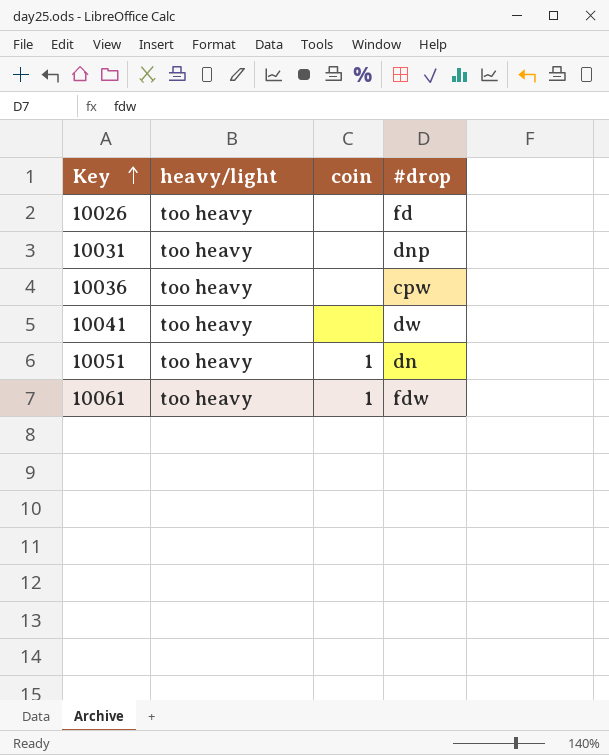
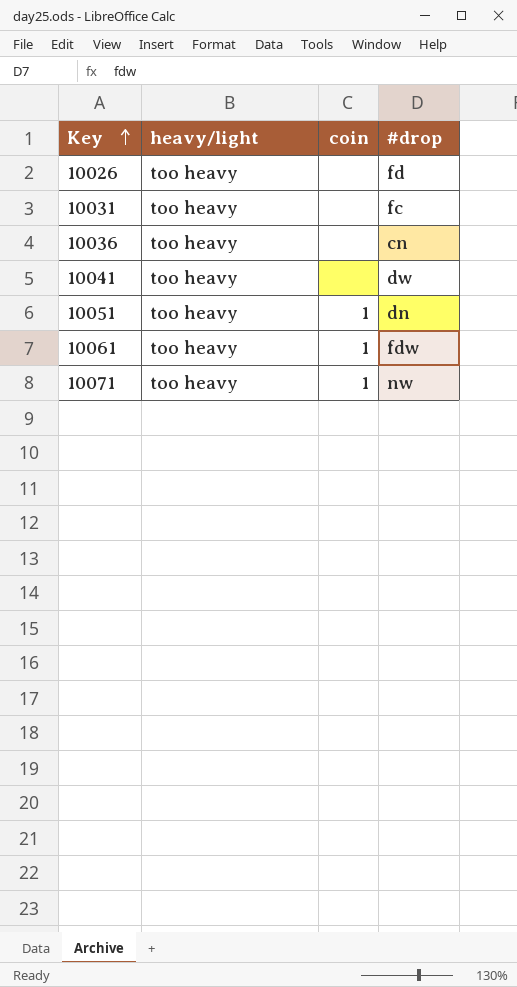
10031 | #drop: dnp -> fc
10036 | #drop: cpw -> cn
row 10071: none -> too heavy | 1 | nw

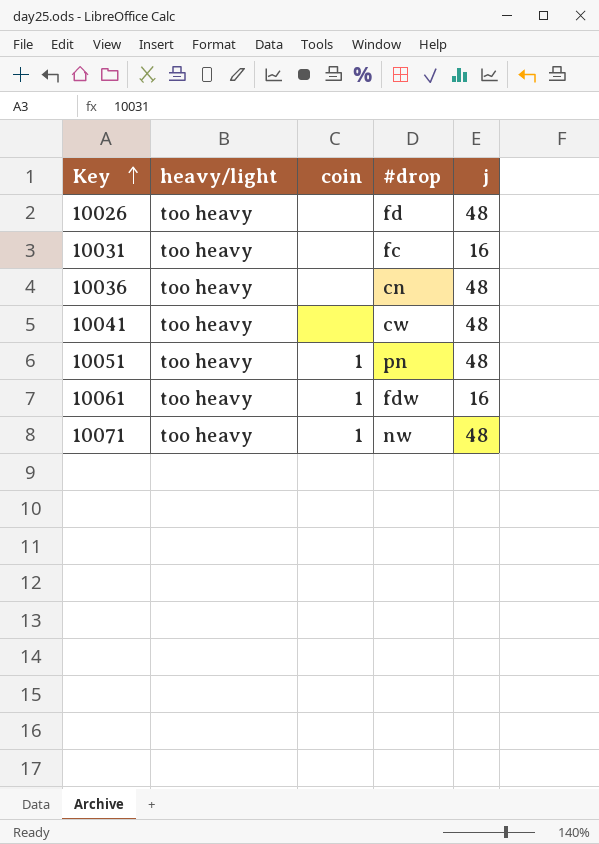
column j | position: none -> 5
10041 | #drop: dw -> cw
10051 | #drop: dn -> pn

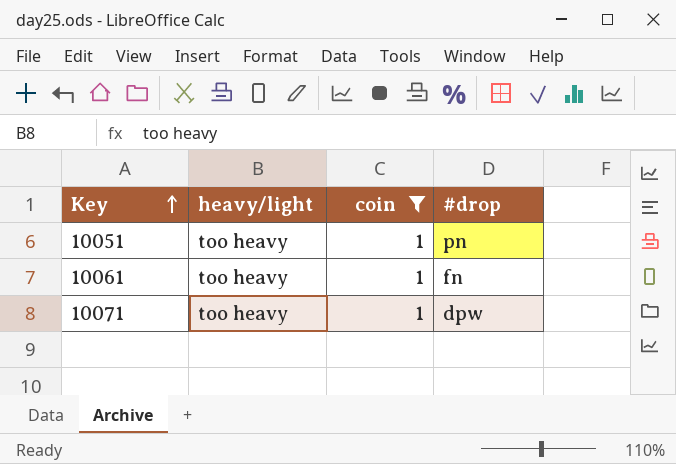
filter: none -> coin = 1
column j | position: 5 -> none
10061 | #drop: fdw -> fn
10071 | #drop: nw -> dpw

